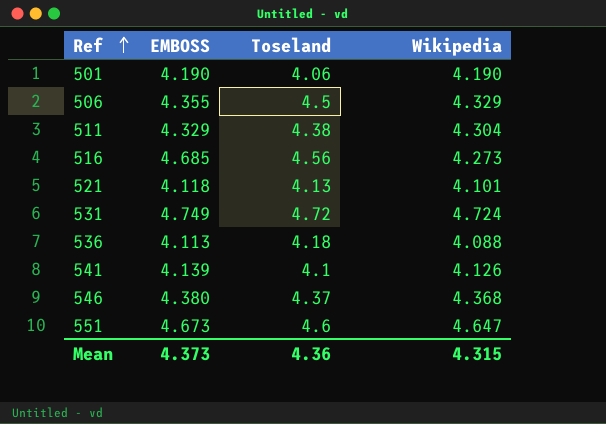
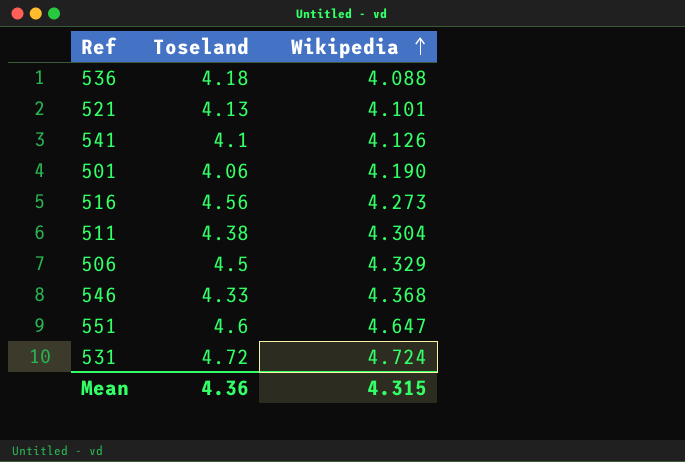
row order: Ref ascending -> Wikipedia ascending
column EMBOSS | position: 2 -> none
546 | Toseland: 4.37 -> 4.33

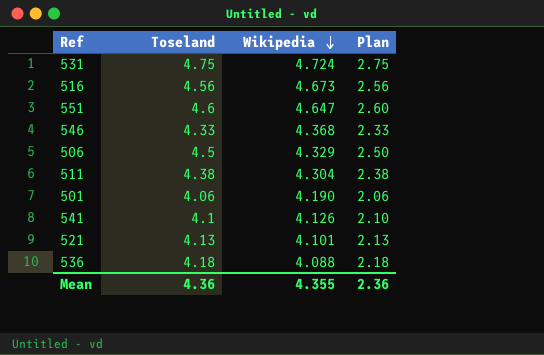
row order: Wikipedia ascending -> Wikipedia descending
column Plan | formula: none -> [Toseland] - 2
531 | Toseland: 4.72 -> 4.75
516 | Wikipedia: 4.273 -> 4.673
Mean | Wikipedia: 4.315 -> 4.355

